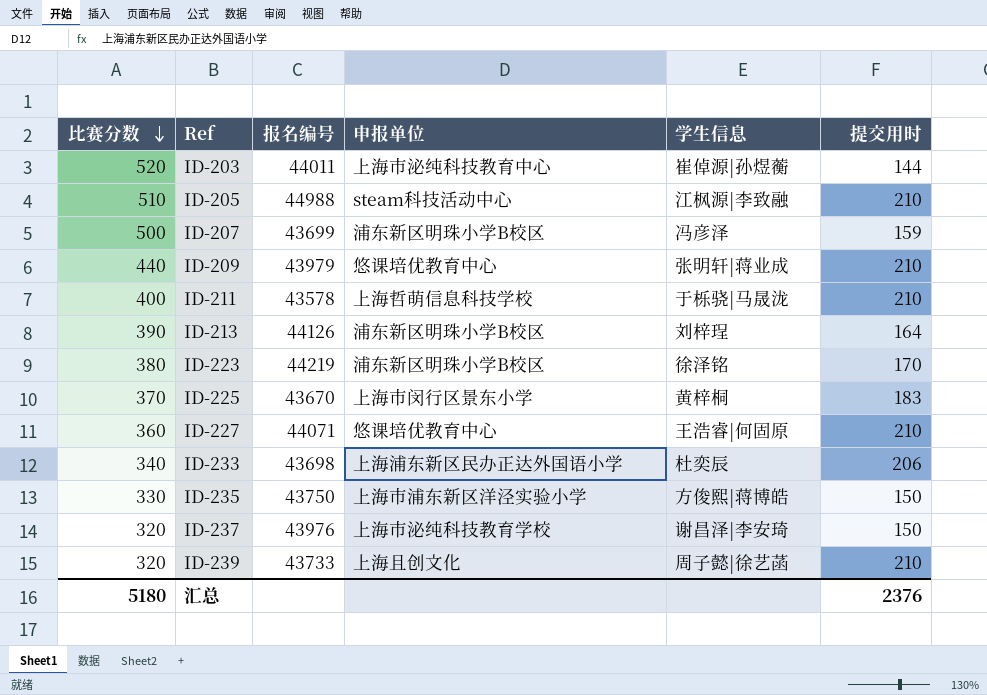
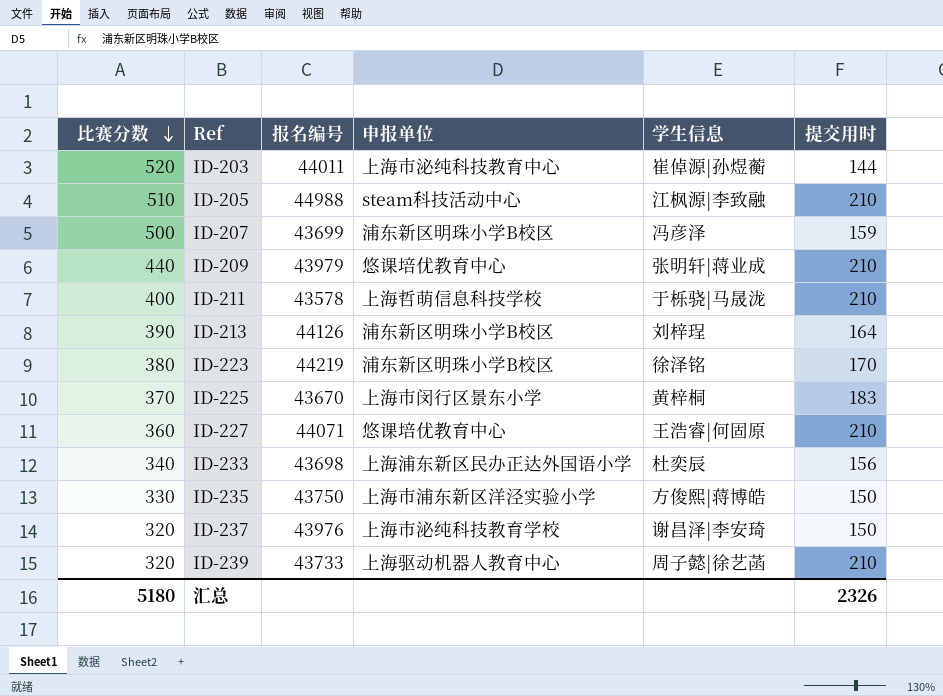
ID-233 | 提交用时: 206 -> 156
ID-239 | 申报单位: 上海且创文化 -> 上海驱动机器人教育中心
汇总 | 提交用时: 2376 -> 2326

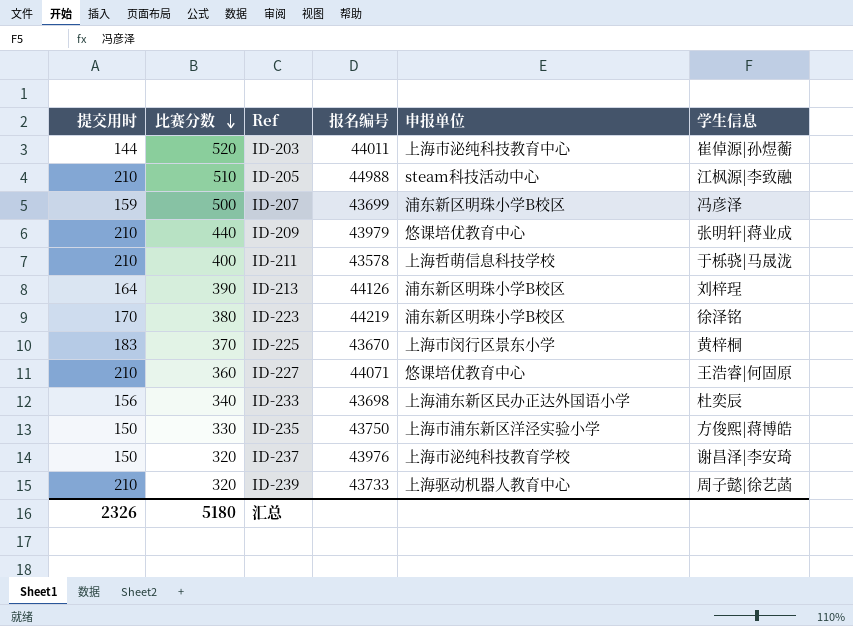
column 提交用时 | position: 6 -> 1

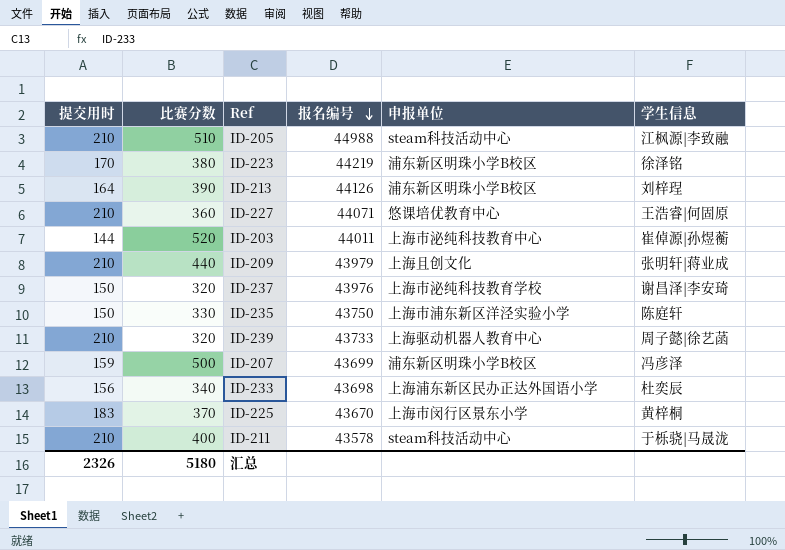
row order: 比赛分数 descending -> 报名编号 descending
ID-209 | 申报单位: 悠课培优教育中心 -> 上海且创文化
ID-235 | 学生信息: 方俊熙|蒋博皓 -> 陈庭轩
ID-211 | 申报单位: 上海哲萌信息科技学校 -> steam科技活动中心

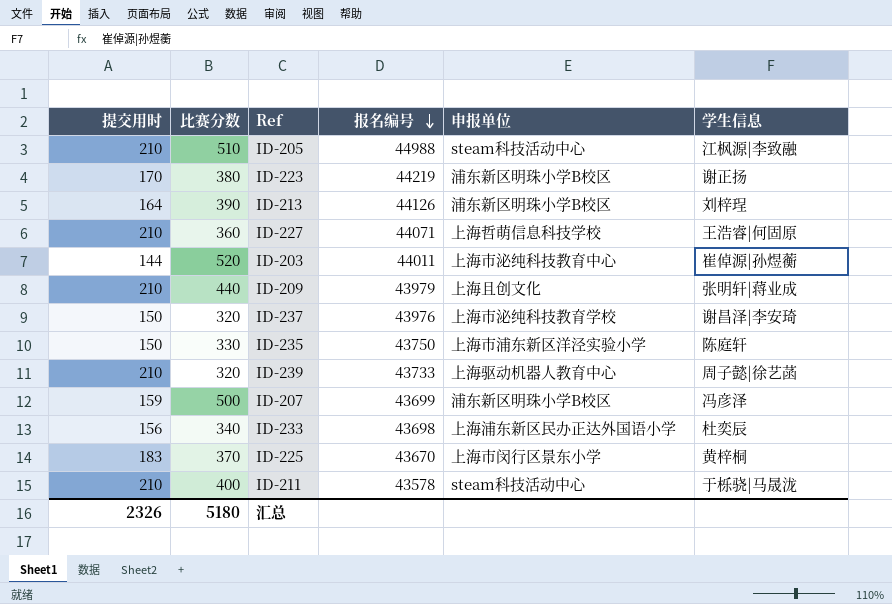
ID-223 | 学生信息: 徐泽铭 -> 谢正扬
ID-227 | 申报单位: 悠课培优教育中心 -> 上海哲萌信息科技学校

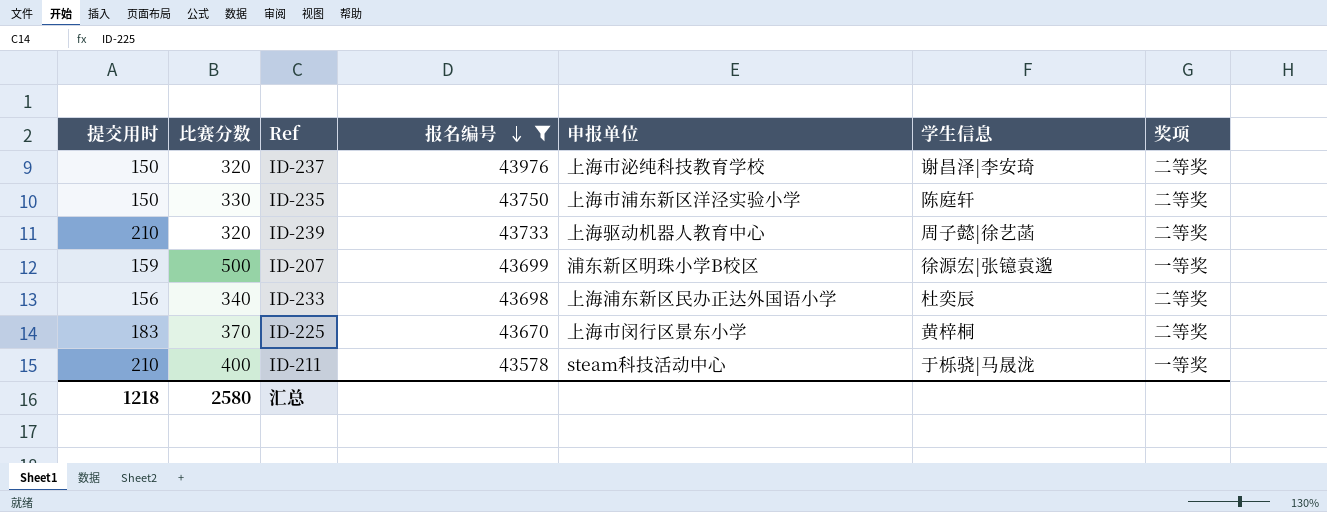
filter: none -> 报名编号 <= 43976
column 奖项 | position: none -> 7
ID-207 | 学生信息: 冯彦泽 -> 徐源宏|张镱袁邈
汇总 | 提交用时: 2326 -> 1218
汇总 | 比赛分数: 5180 -> 2580

